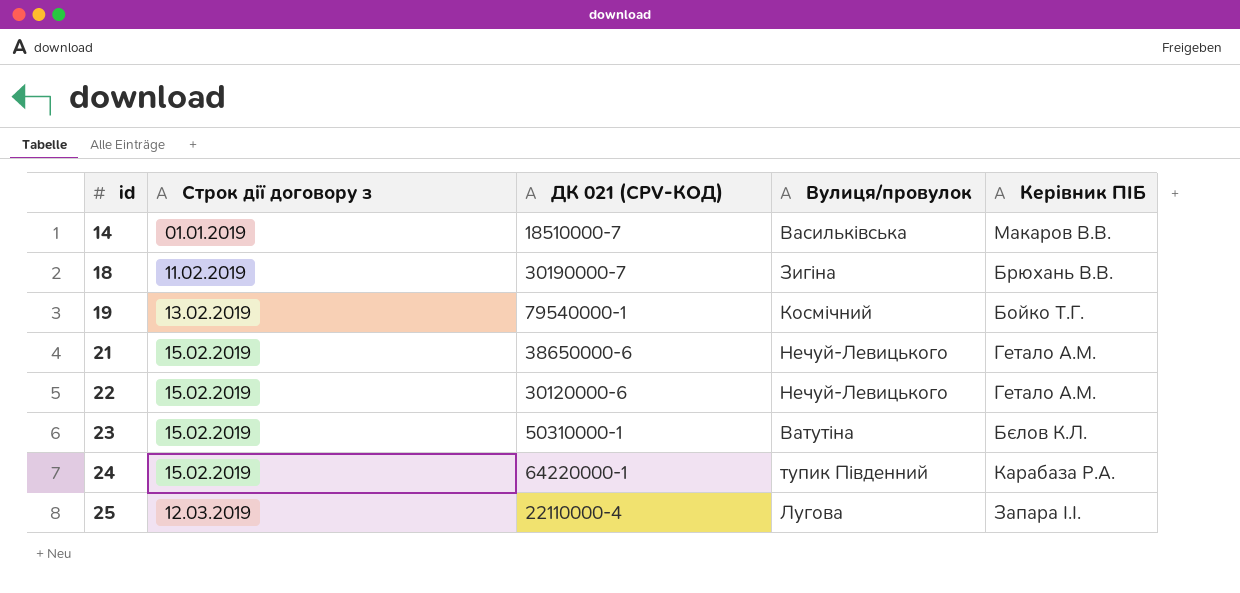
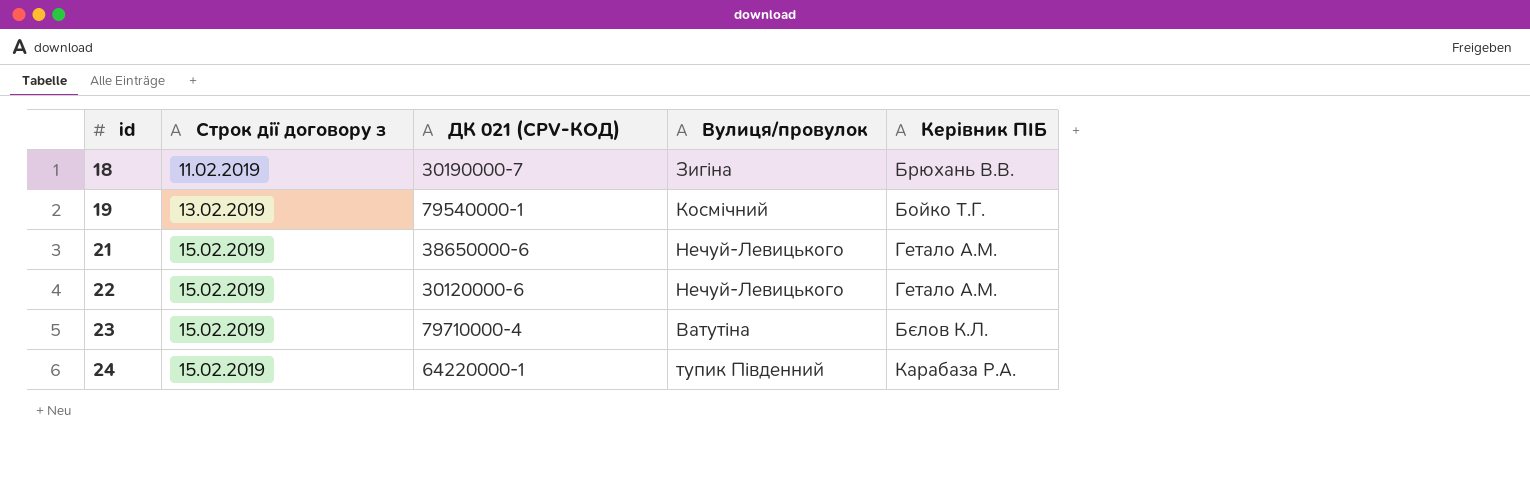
row 14: 01.01.2019 | 18510000-7 | Васильківська | Макаров В.В. -> none
row 25: 12.03.2019 | 22110000-4 | Лугова | Запара І.І. -> none
23 | ДК 021 (CPV-КОД): 50310000-1 -> 79710000-4

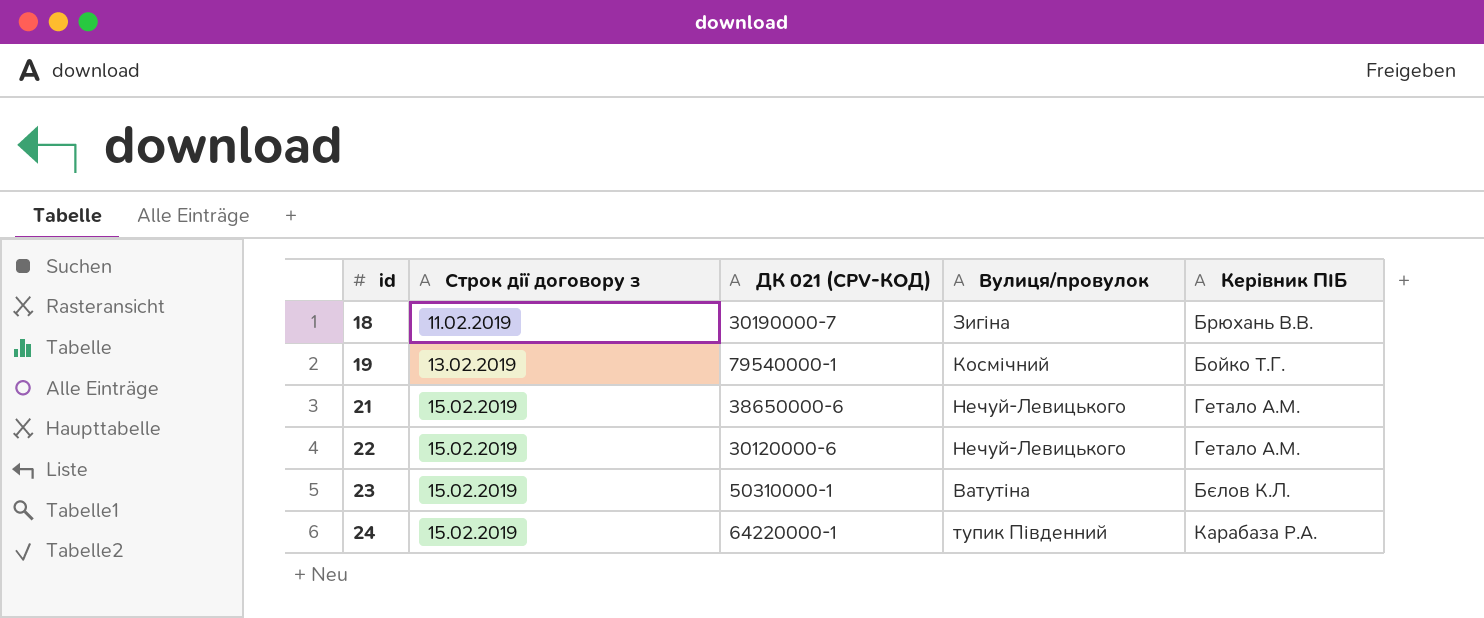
23 | ДК 021 (CPV-КОД): 79710000-4 -> 50310000-1

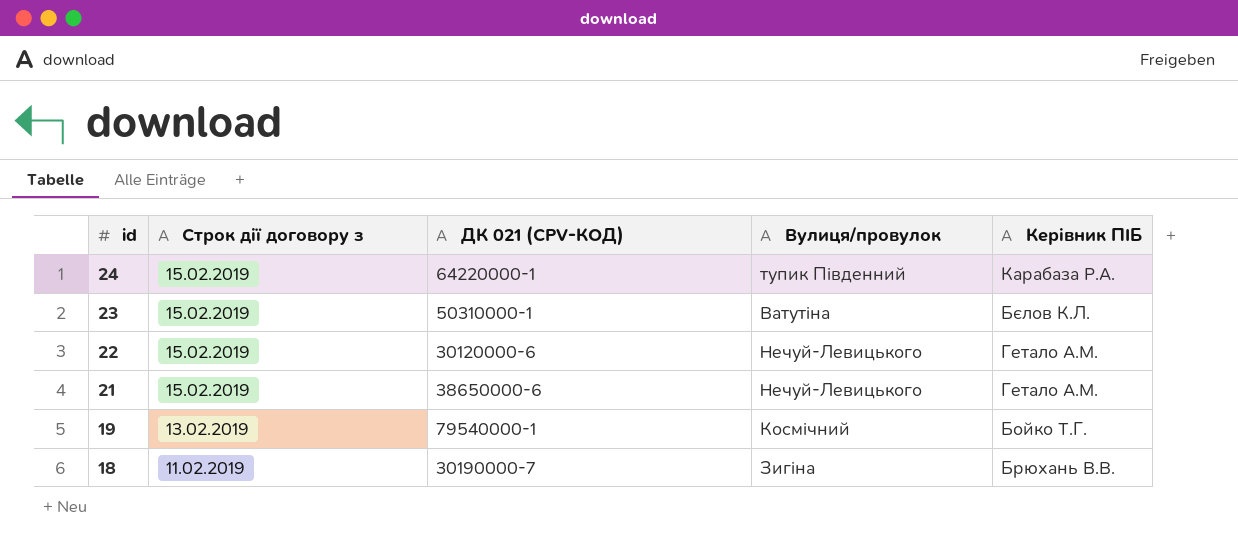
row order: id ascending -> id descending

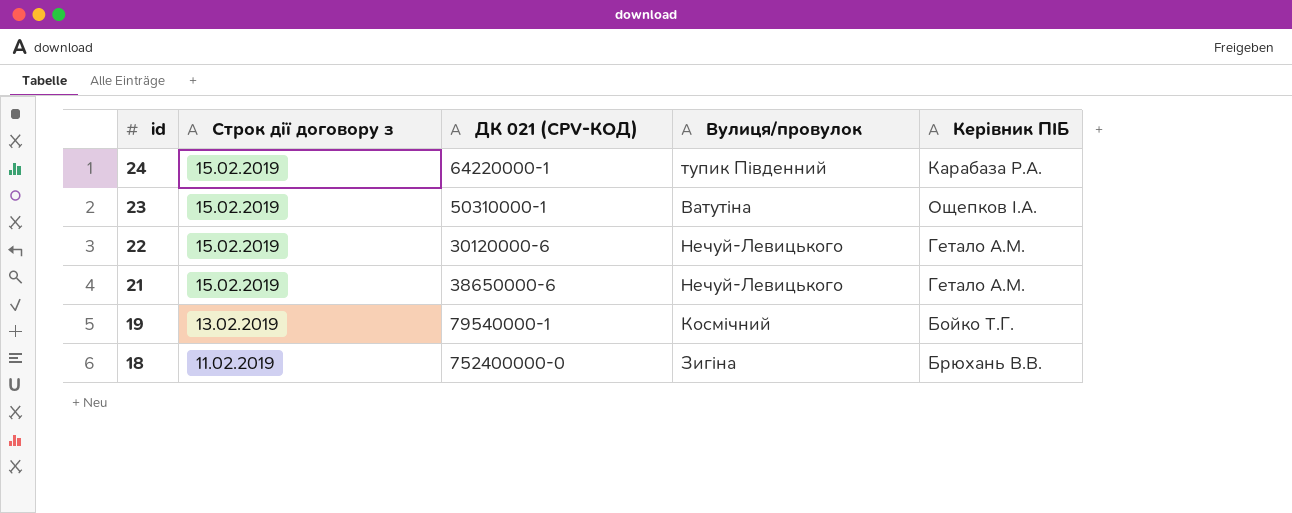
23 | Керівник ПІБ: Бєлов К.Л. -> Ощепков І.А.
18 | ДК 021 (CPV-КОД): 30190000-7 -> 752400000-0

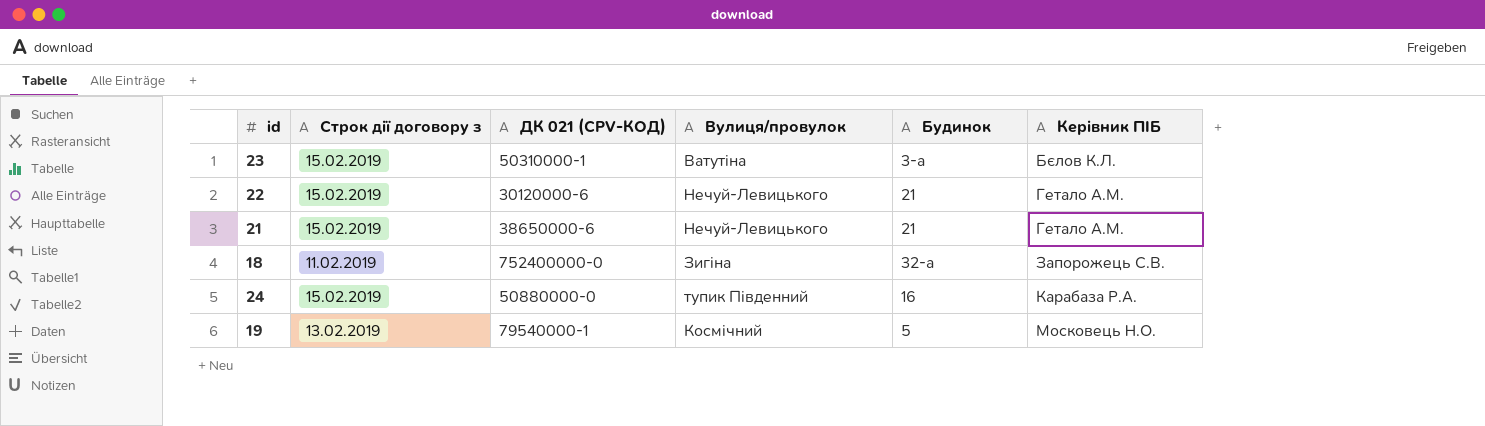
row order: id descending -> Керівник ПІБ ascending
column Будинок | position: none -> 5
23 | Керівник ПІБ: Ощепков І.А. -> Бєлов К.Л.
18 | Керівник ПІБ: Брюхань В.В. -> Запорожець С.В.
24 | ДК 021 (CPV-КОД): 64220000-1 -> 50880000-0
19 | Керівник ПІБ: Бойко Т.Г. -> Московець Н.О.

